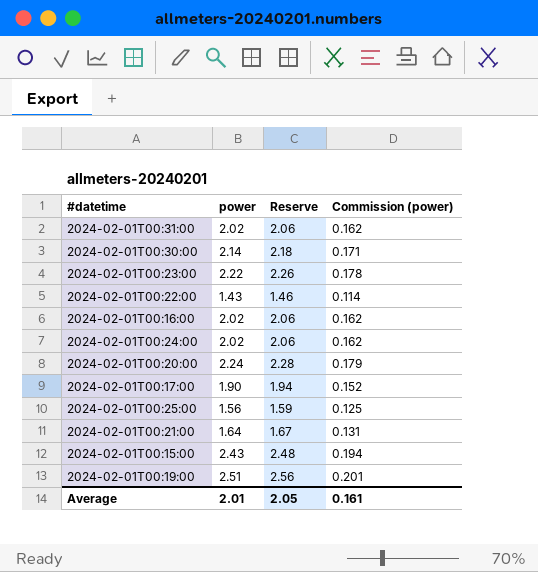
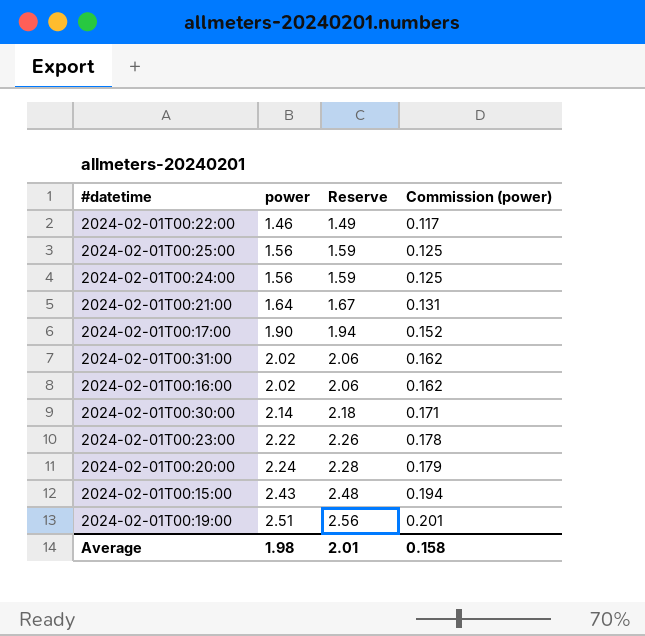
row order: none -> power ascending
2024-02-01T00:22:00 | power: 1.43 -> 1.46
2024-02-01T00:22:00 | Reserve: 1.46 -> 1.49
2024-02-01T00:22:00 | Commission (power): 0.114 -> 0.117
2024-02-01T00:24:00 | power: 2.02 -> 1.56
2024-02-01T00:24:00 | Reserve: 2.06 -> 1.59
2024-02-01T00:24:00 | Commission (power): 0.162 -> 0.125
Average | power: 2.01 -> 1.98
Average | Reserve: 2.05 -> 2.01
Average | Commission (power): 0.161 -> 0.158

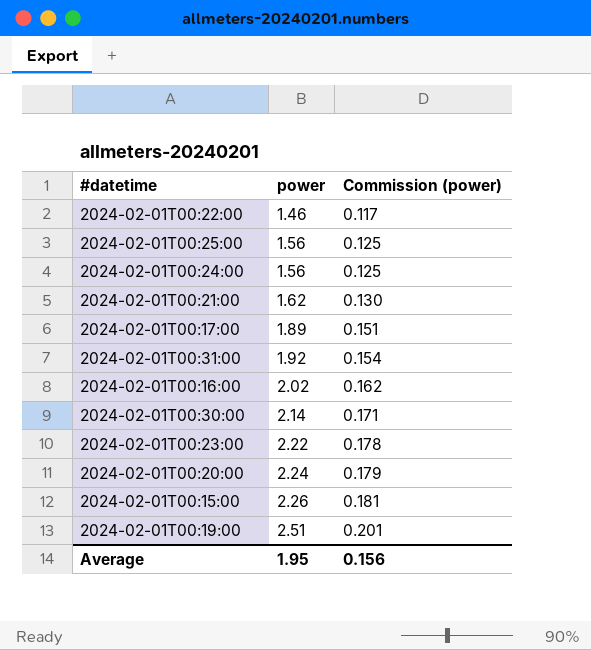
column Reserve | formula: [power] * 1.02 -> none
2024-02-01T00:21:00 | power: 1.64 -> 1.62
2024-02-01T00:21:00 | Commission (power): 0.131 -> 0.130
2024-02-01T00:17:00 | power: 1.90 -> 1.89
2024-02-01T00:17:00 | Commission (power): 0.152 -> 0.151
2024-02-01T00:31:00 | power: 2.02 -> 1.92
2024-02-01T00:31:00 | Commission (power): 0.162 -> 0.154
2024-02-01T00:15:00 | power: 2.43 -> 2.26
2024-02-01T00:15:00 | Commission (power): 0.194 -> 0.181
Average | power: 1.98 -> 1.95
Average | Commission (power): 0.158 -> 0.156

